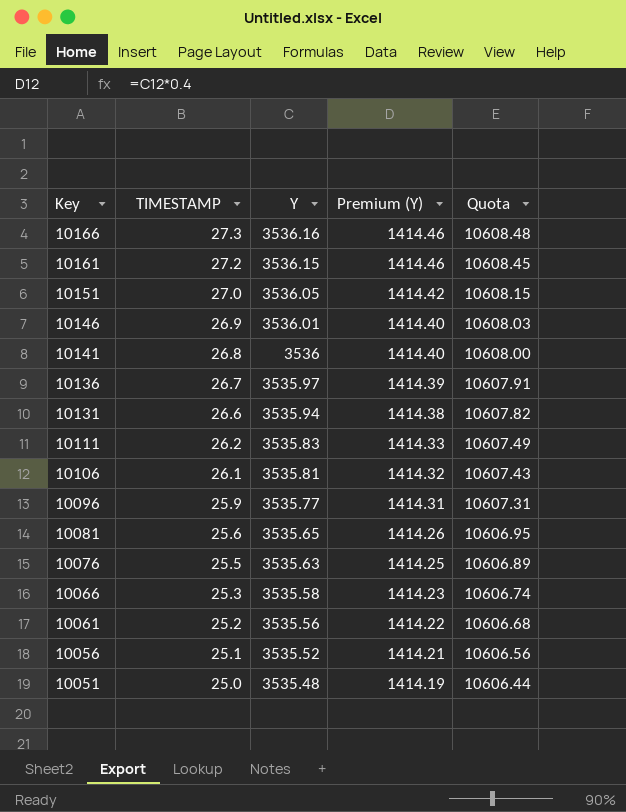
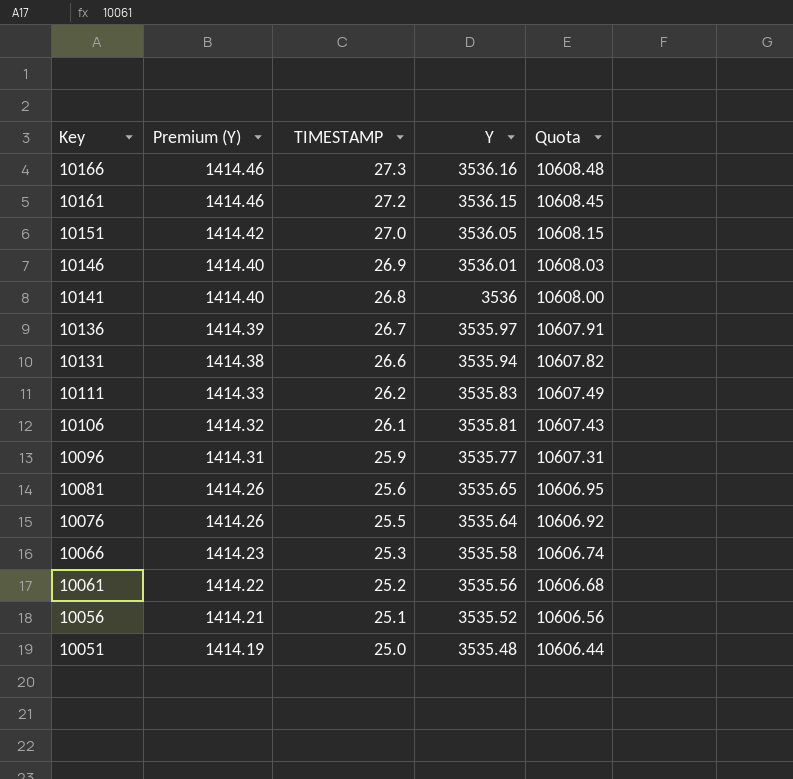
column Premium (Y) | position: 4 -> 2
10076 | Premium (Y): 1414.25 -> 1414.26
10076 | Y: 3535.63 -> 3535.64
10076 | Quota: 10606.89 -> 10606.92

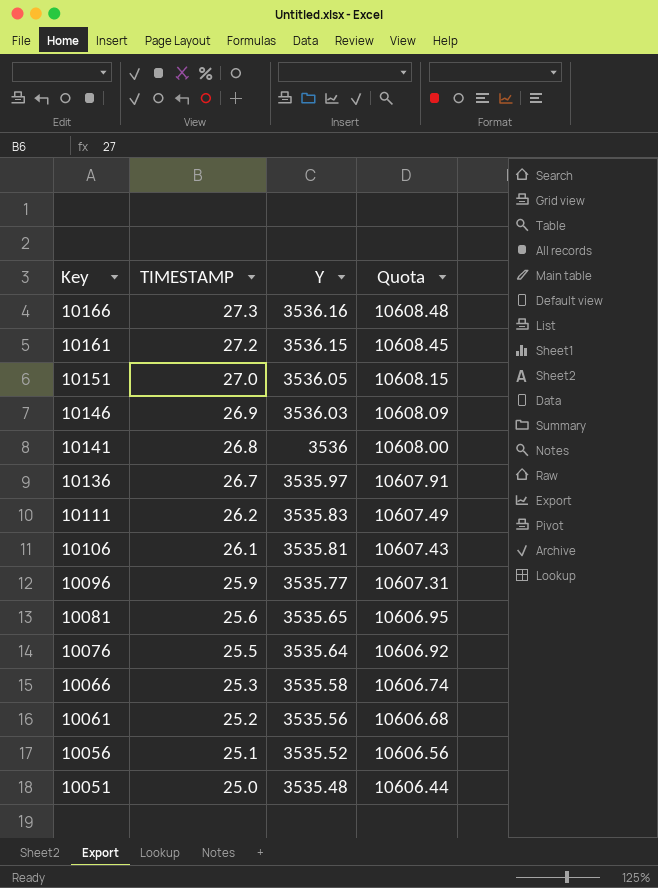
column Premium (Y) | formula: [Y] * 0.4 -> none
row 10131: 1414.38 | 26.6 | 3535.94 | 10607.82 -> none
10146 | Y: 3536.01 -> 3536.03
10146 | Quota: 10608.03 -> 10608.09

